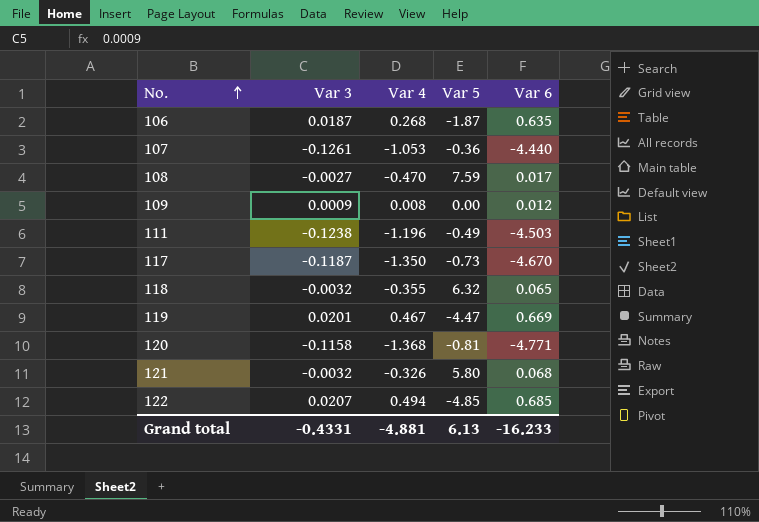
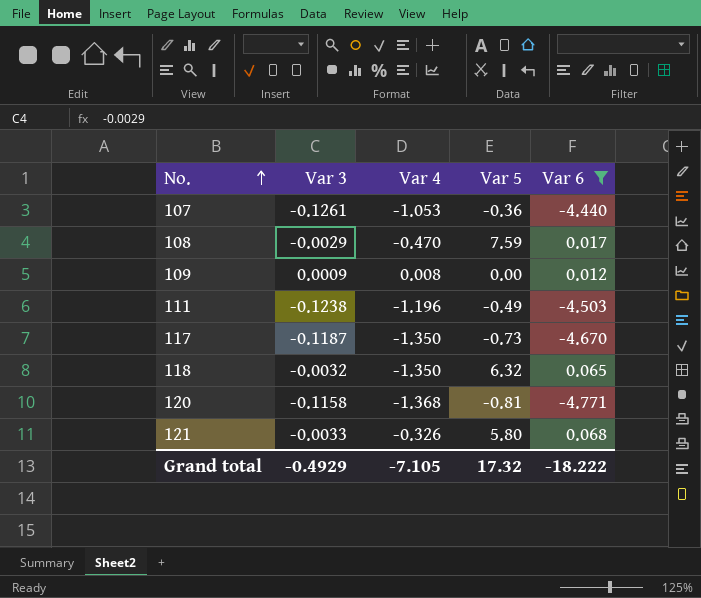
filter: none -> Var 6 <= 0.068
108 | Var 3: -0.0027 -> -0.0029
118 | Var 4: -0.355 -> -1.350
121 | Var 3: -0.0032 -> -0.0033
Grand total | Var 3: -0.4331 -> -0.4929
Grand total | Var 4: -4.881 -> -7.105
Grand total | Var 5: 6.13 -> 17.32
Grand total | Var 6: -16.233 -> -18.222

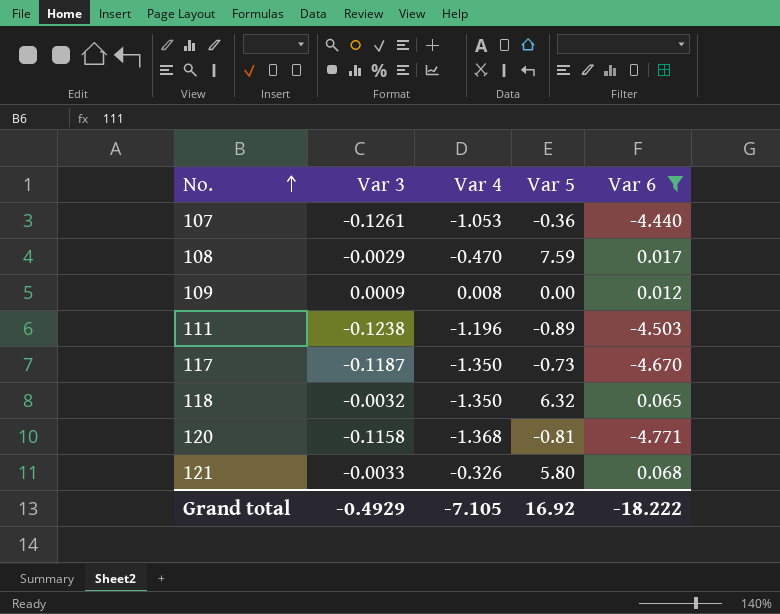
111 | Var 5: -0.49 -> -0.89
Grand total | Var 5: 17.32 -> 16.92

